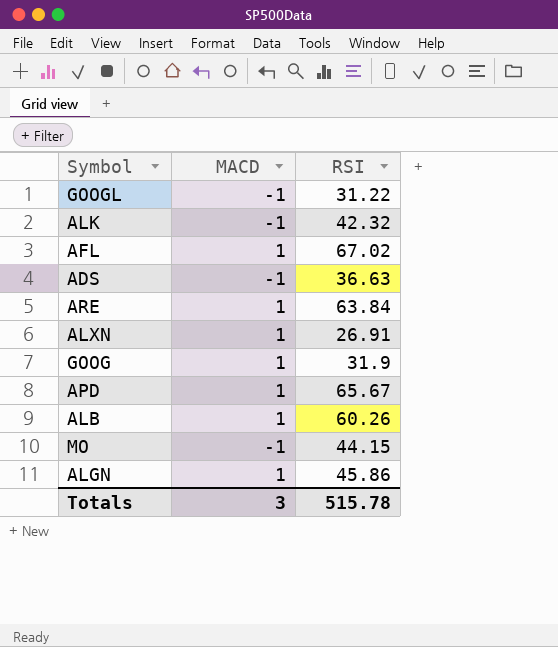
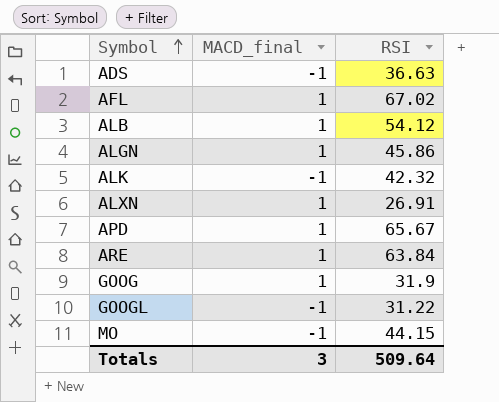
row order: none -> Symbol ascending
column name: MACD -> MACD_final
ALB | RSI: 60.26 -> 54.12
Totals | RSI: 515.78 -> 509.64

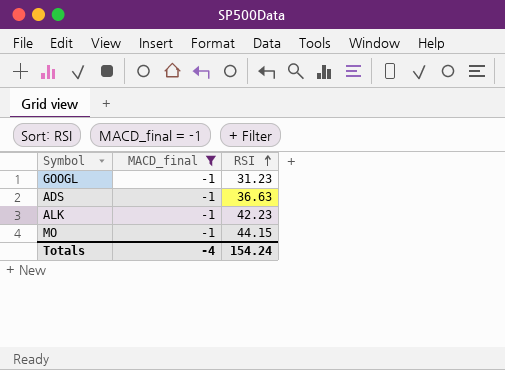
filter: none -> MACD_final = -1
row order: Symbol ascending -> RSI ascending
GOOGL | RSI: 31.22 -> 31.23
ALK | RSI: 42.32 -> 42.23
Totals | MACD_final: 3 -> -4
Totals | RSI: 509.64 -> 154.24

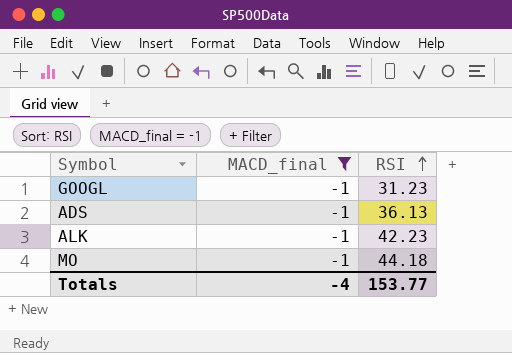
ADS | RSI: 36.63 -> 36.13
MO | RSI: 44.15 -> 44.18
Totals | RSI: 154.24 -> 153.77

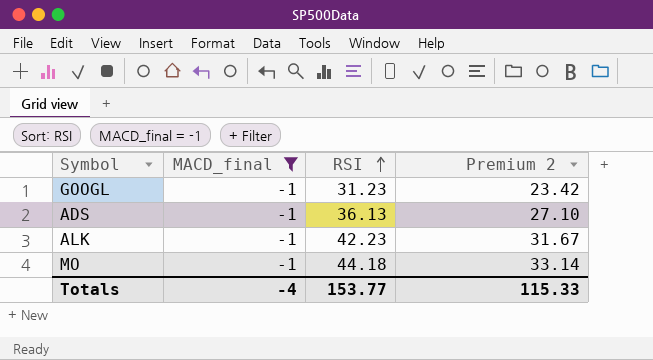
column Premium 2 | formula: none -> [RSI] * 0.75

